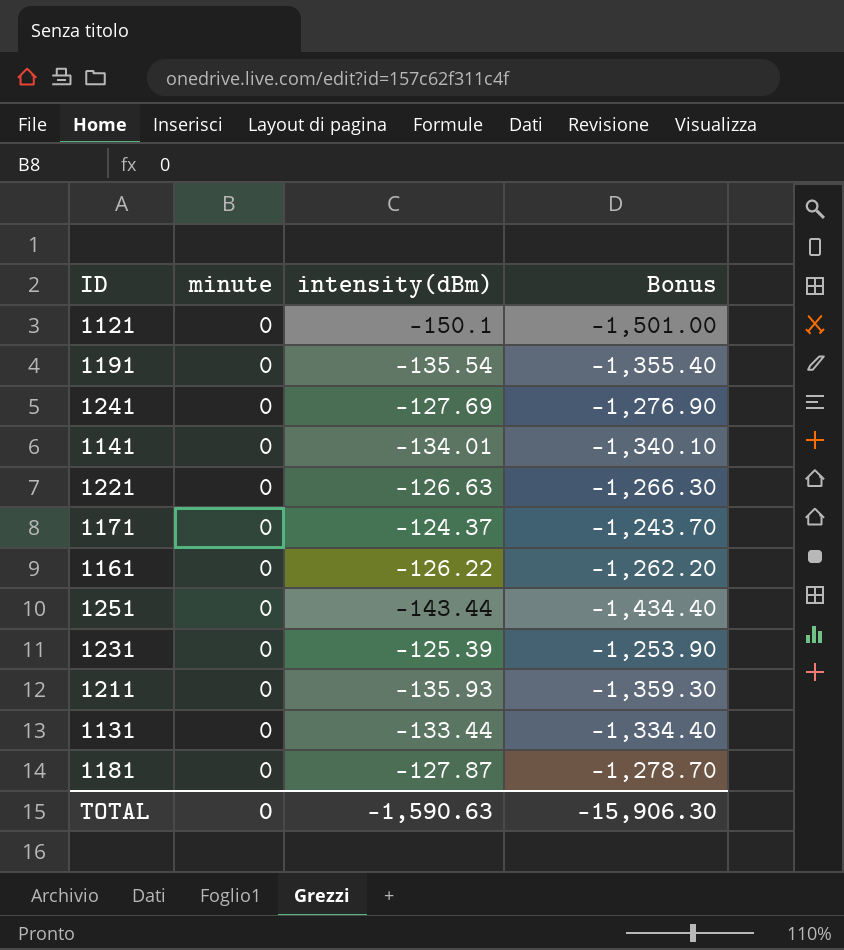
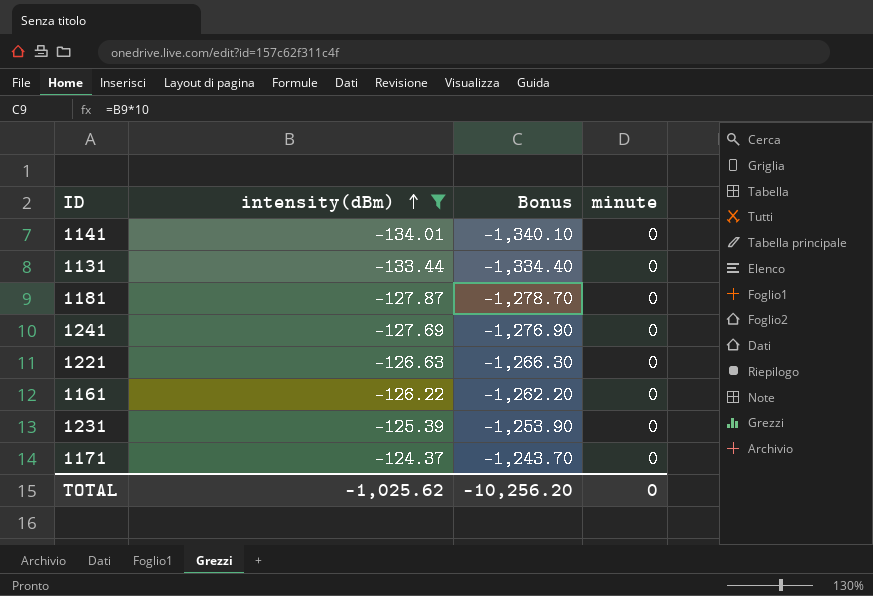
filter: none -> intensity(dBm) >= -134.01
row order: none -> intensity(dBm) ascending
column minute | position: 2 -> 4
TOTAL | intensity(dBm): -1,590.63 -> -1,025.62
TOTAL | Bonus: -15,906.30 -> -10,256.20

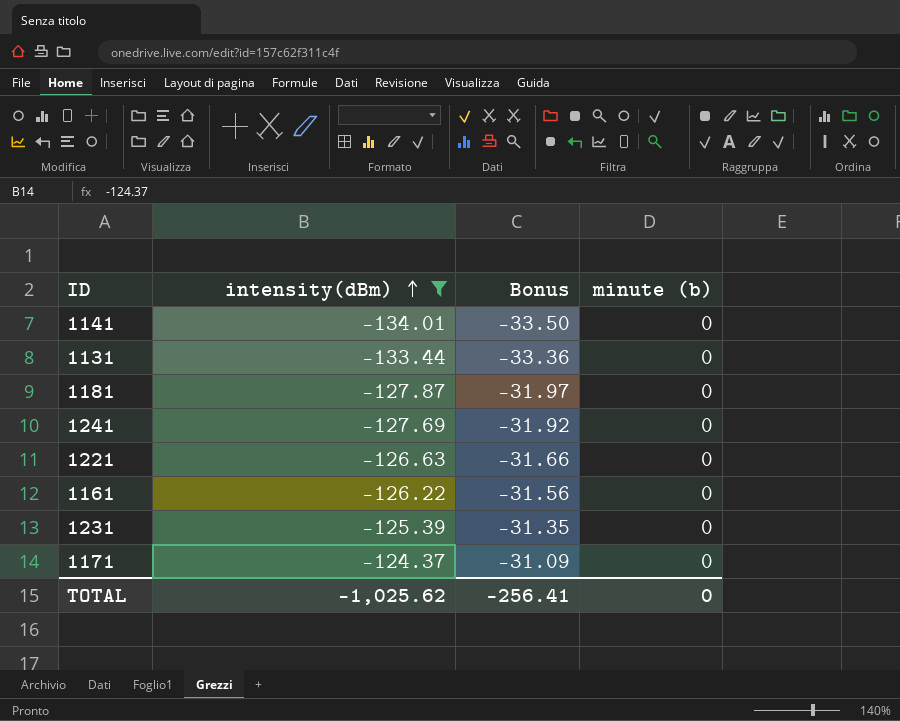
column Bonus | formula: [intensity(dBm)] * 10 -> [intensity(dBm)] * 0.25
column name: minute -> minute (b)
TOTAL | Bonus: -10,256.20 -> -256.41

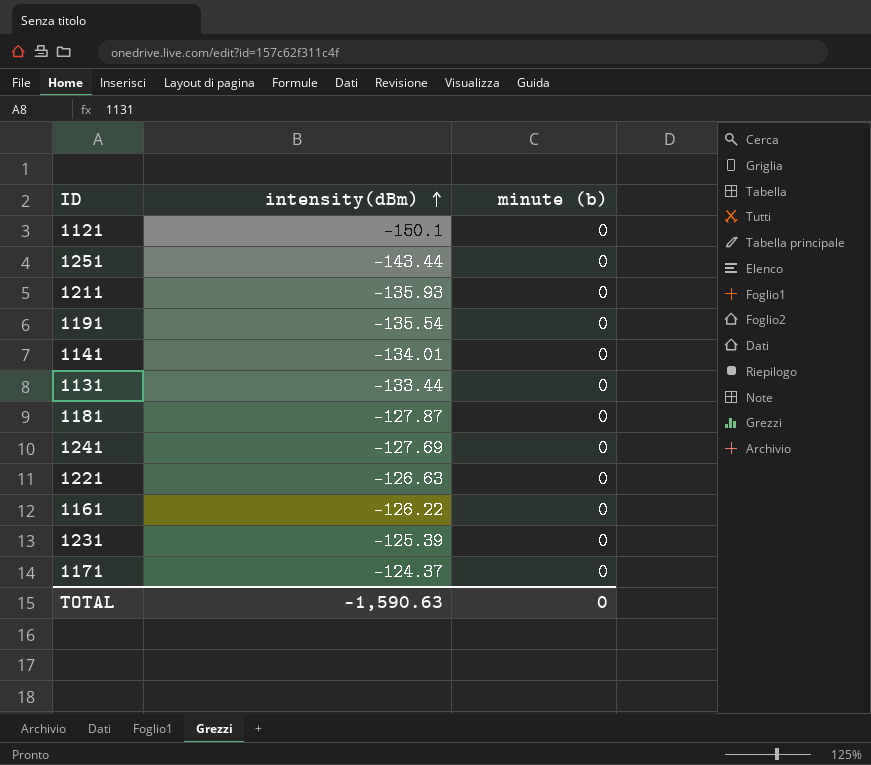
filter: intensity(dBm) >= -134.01 -> none
column Bonus | formula: [intensity(dBm)] * 0.25 -> none
TOTAL | intensity(dBm): -1,025.62 -> -1,590.63

